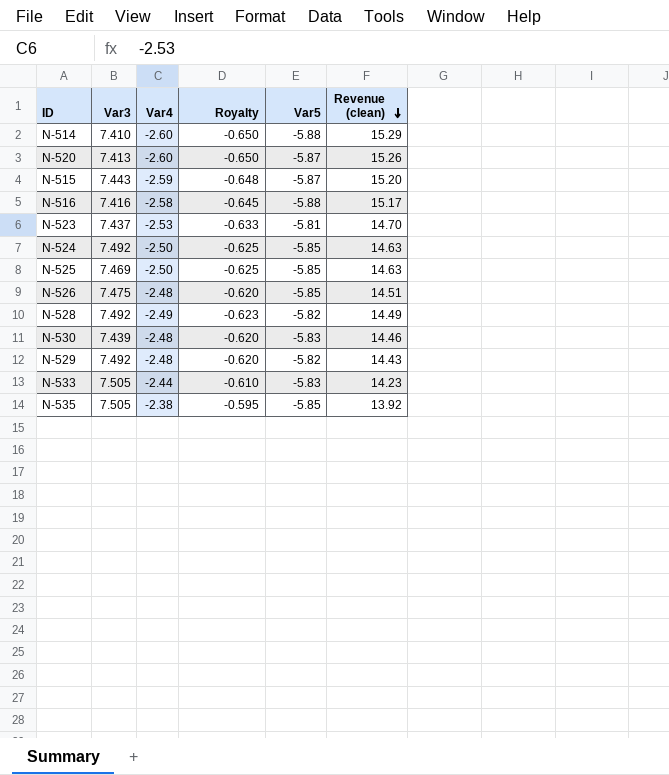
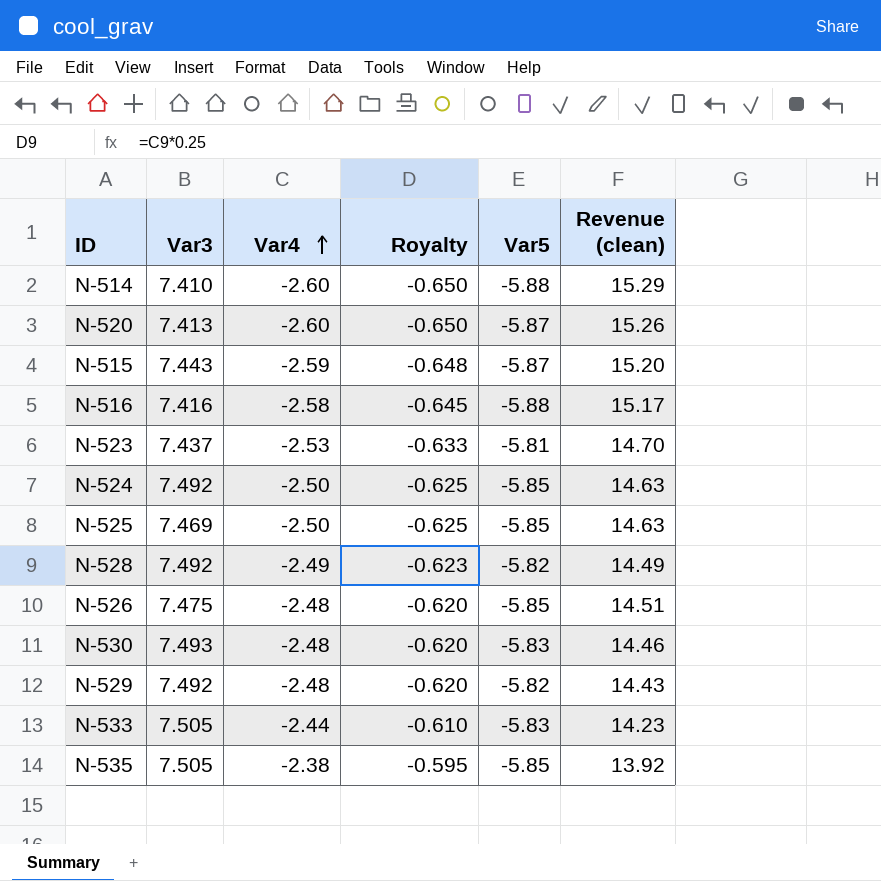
row order: Revenue (clean) descending -> Var4 ascending
N-530 | Var3: 7.439 -> 7.493

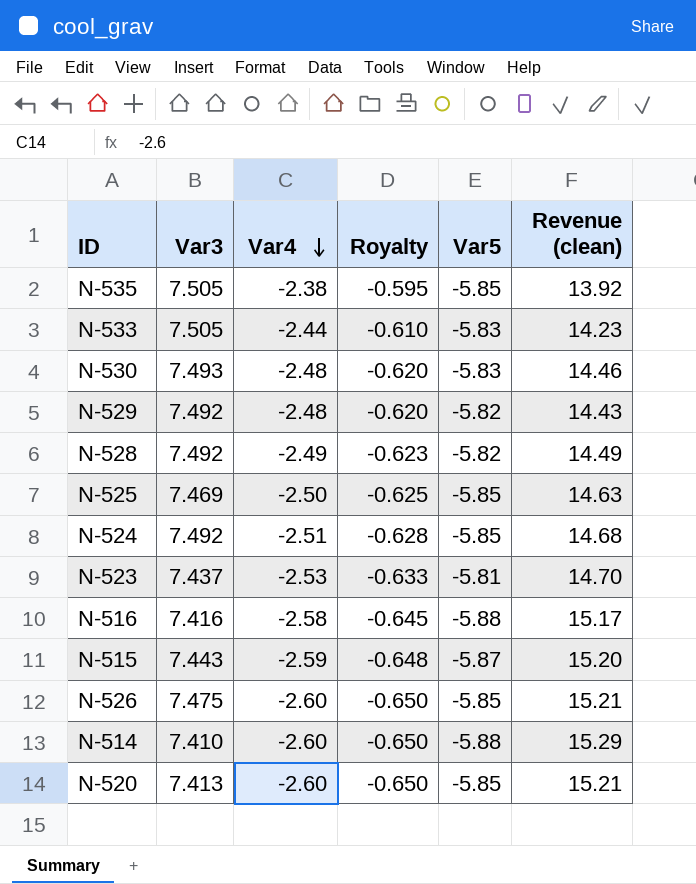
row order: Var4 ascending -> Var4 descending
N-524 | Var4: -2.50 -> -2.51
N-524 | Royalty: -0.625 -> -0.628
N-524 | Revenue (clean): 14.63 -> 14.68
N-526 | Var4: -2.48 -> -2.60
N-526 | Royalty: -0.620 -> -0.650
N-526 | Revenue (clean): 14.51 -> 15.21
N-520 | Var5: -5.87 -> -5.85
N-520 | Revenue (clean): 15.26 -> 15.21

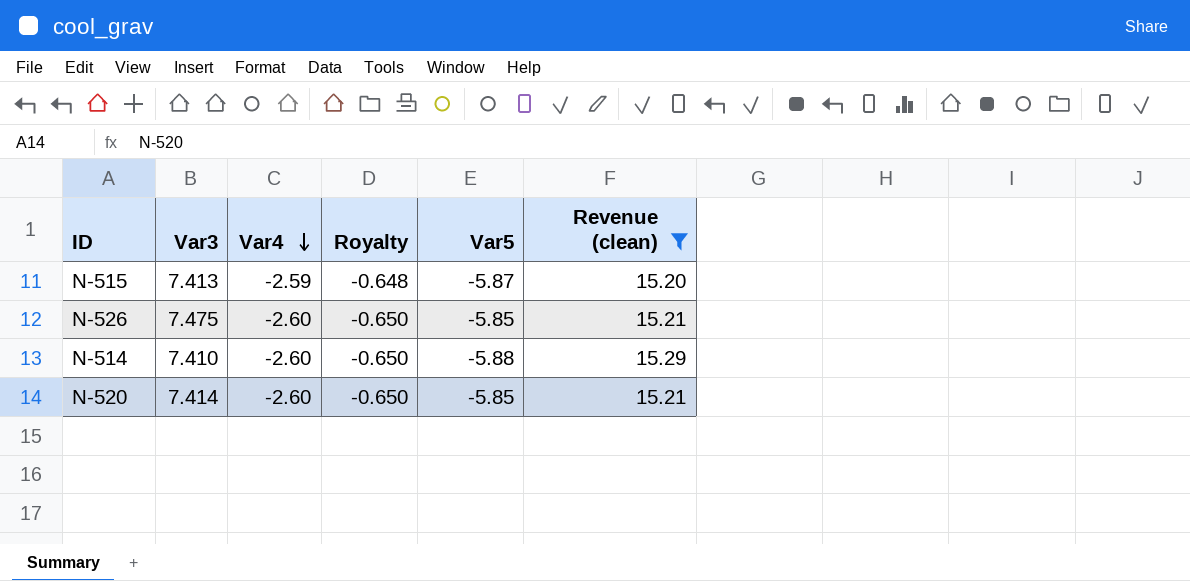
filter: none -> Revenue (clean) >= 15.20
N-515 | Var3: 7.443 -> 7.413
N-520 | Var3: 7.413 -> 7.414

